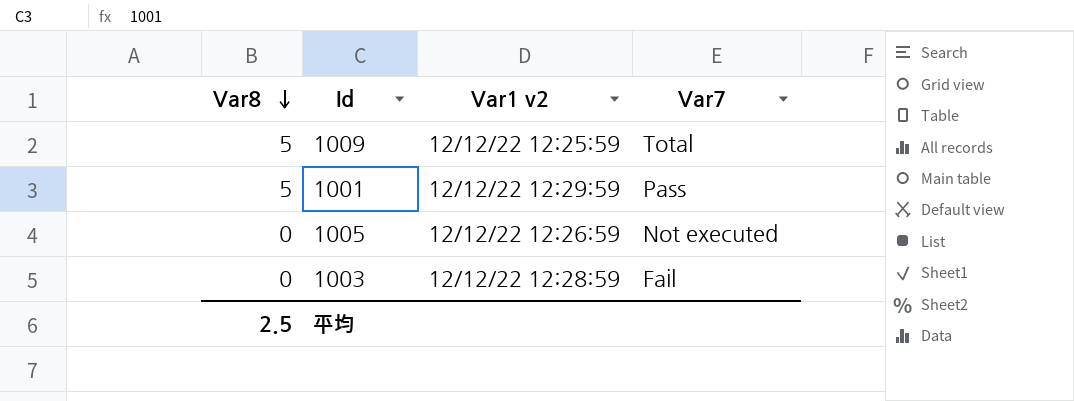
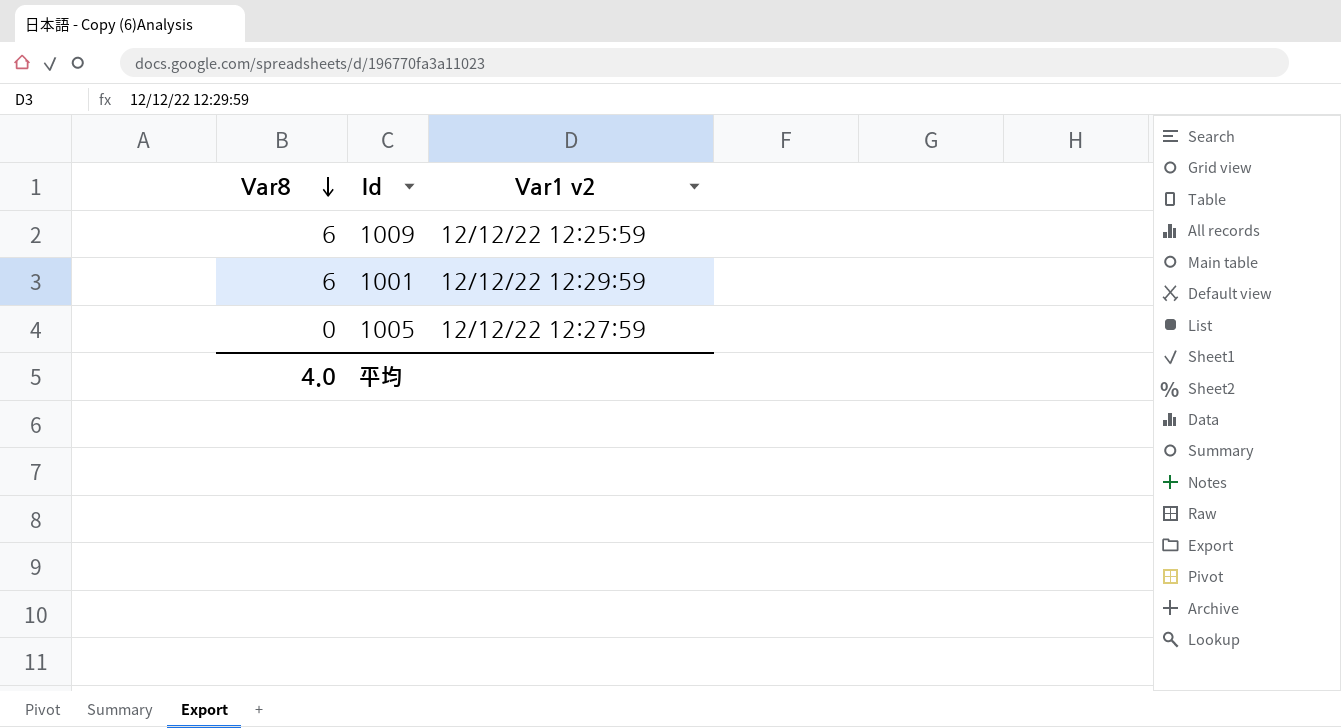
column Var7 | position: 4 -> none
row 1003: 0 | 12/12/22 12:28:59 | Fail -> none
1009 | Var8: 5 -> 6
1001 | Var8: 5 -> 6
1005 | Var1 v2: 12/12/22 12:26:59 -> 12/12/22 12:27:59
平均 | Var8: 2.5 -> 4.0

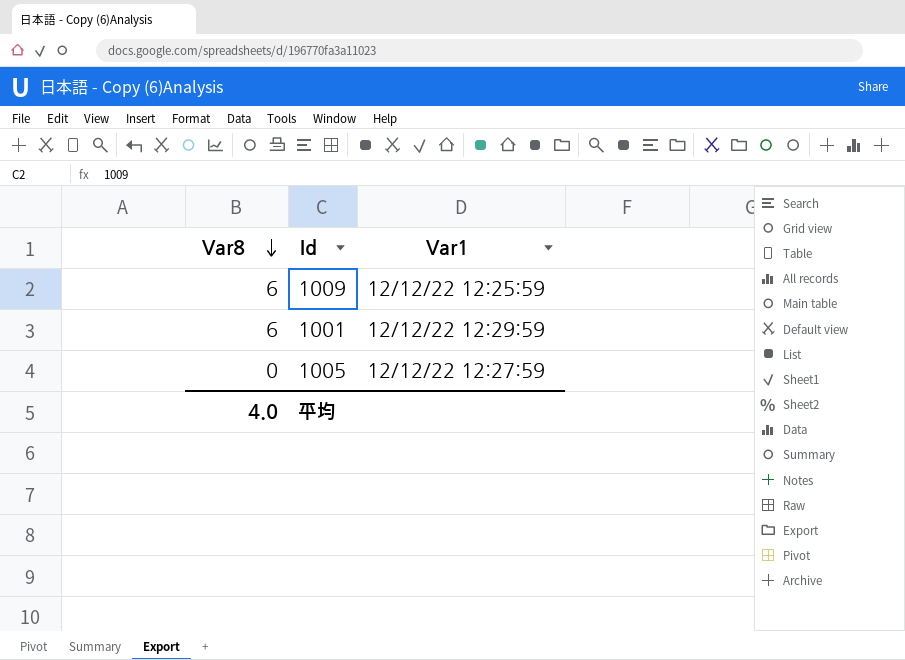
column name: Var1 v2 -> Var1

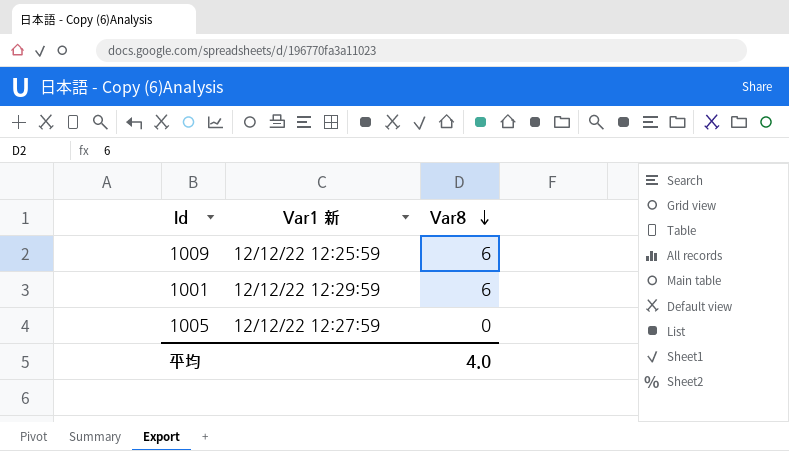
column name: Var1 -> Var1 新
column Var8 | position: 1 -> 3

